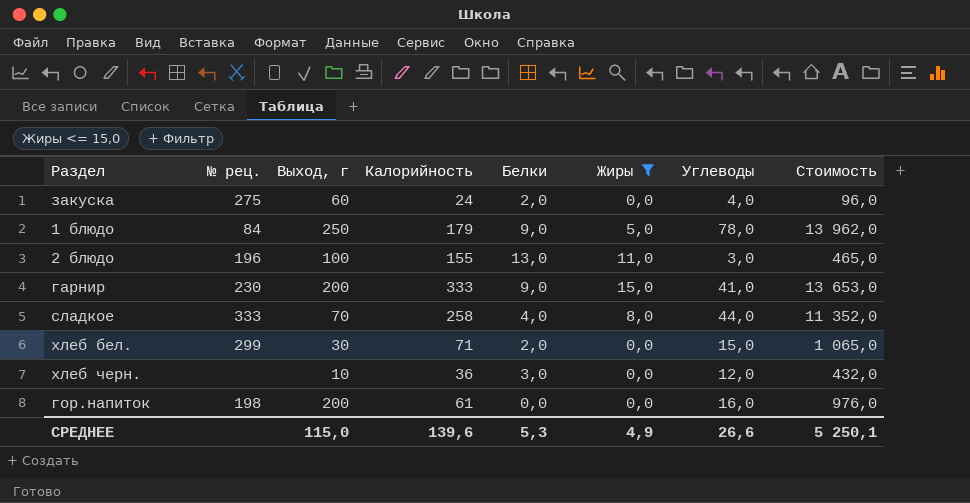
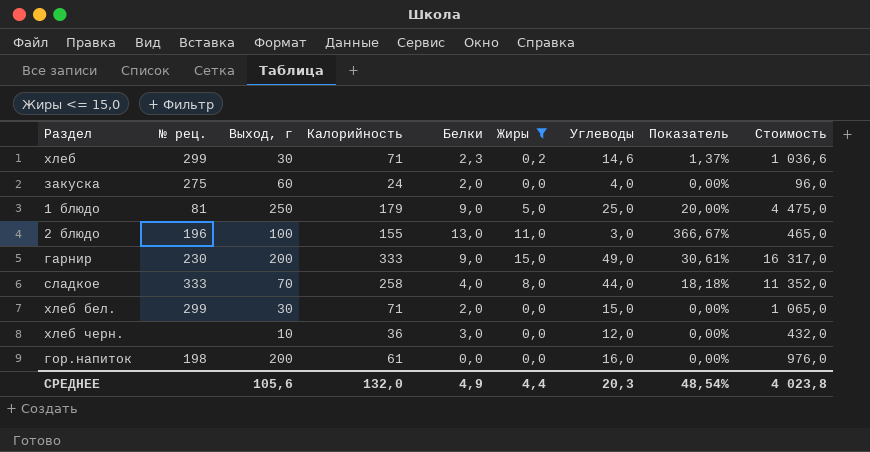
column Показатель | formula: none -> [Жиры] / [Углеводы]
row хлеб: none -> 299 | 30 | 71 | 2,3 | 0,2 | 14,6 | 1,37% | 1 036,6
1 блюдо | № рец.: 84 -> 81
1 блюдо | Углеводы: 78,0 -> 25,0
1 блюдо | Стоимость: 13 962,0 -> 4 475,0
гарнир | Углеводы: 41,0 -> 49,0
гарнир | Стоимость: 13 653,0 -> 16 317,0
СРЕДНЕЕ | Выход, г: 115,0 -> 105,6
СРЕДНЕЕ | Калорийность: 139,6 -> 132,0
СРЕДНЕЕ | Белки: 5,3 -> 4,9
СРЕДНЕЕ | Жиры: 4,9 -> 4,4
СРЕДНЕЕ | Углеводы: 26,6 -> 20,3
СРЕДНЕЕ | Стоимость: 5 250,1 -> 4 023,8

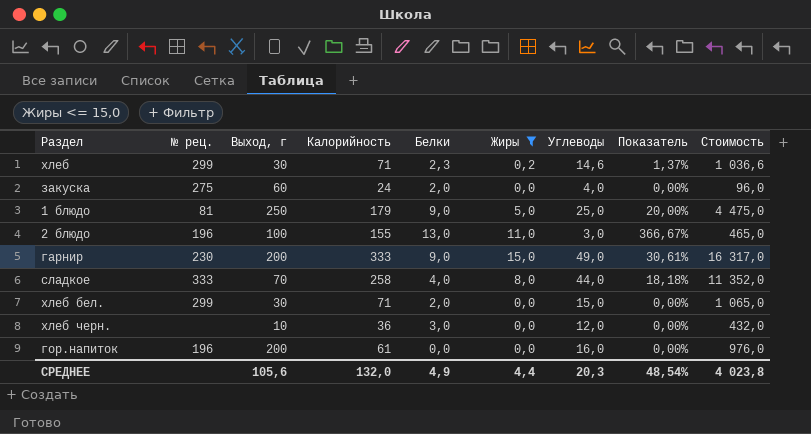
гор.напиток | № рец.: 198 -> 196

